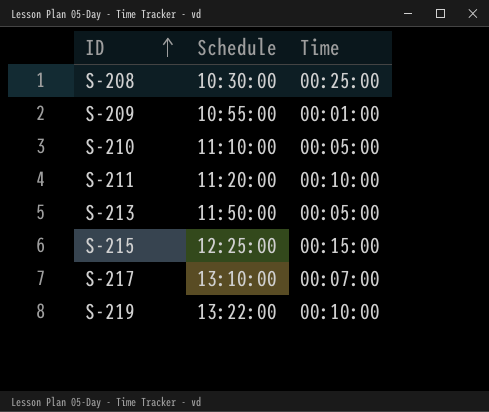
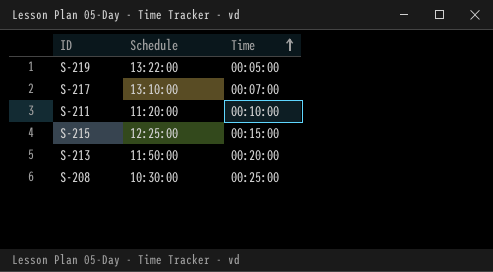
row order: ID ascending -> Time ascending
row S-209: 10:55:00 | 00:01:00 -> none
row S-210: 11:10:00 | 00:05:00 -> none
S-219 | Time: 00:10:00 -> 00:05:00
S-213 | Time: 00:05:00 -> 00:20:00

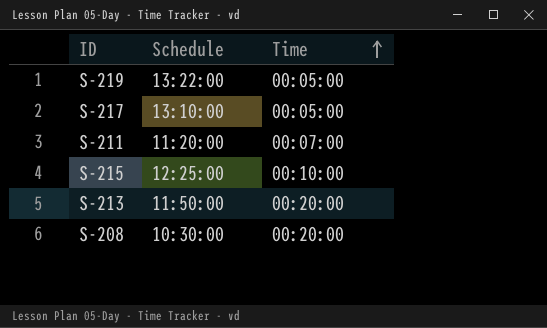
S-217 | Time: 00:07:00 -> 00:05:00
S-211 | Time: 00:10:00 -> 00:07:00
S-215 | Time: 00:15:00 -> 00:10:00
S-208 | Time: 00:25:00 -> 00:20:00

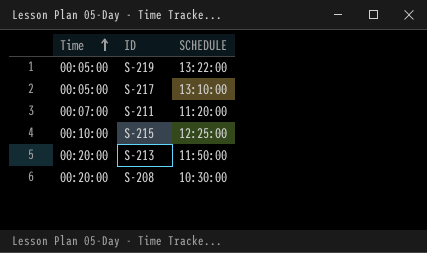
column Time | position: 3 -> 1
column name: Schedule -> SCHEDULE

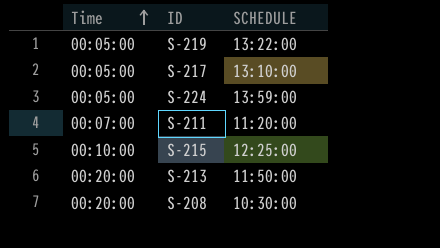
row S-224: none -> 00:05:00 | 13:59:00

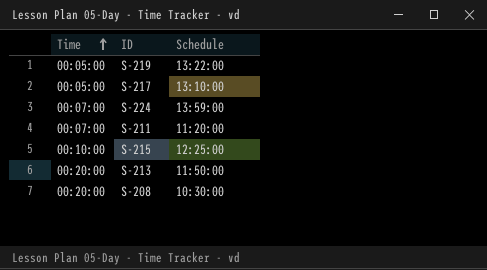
column name: SCHEDULE -> Schedule
S-224 | Time: 00:05:00 -> 00:07:00

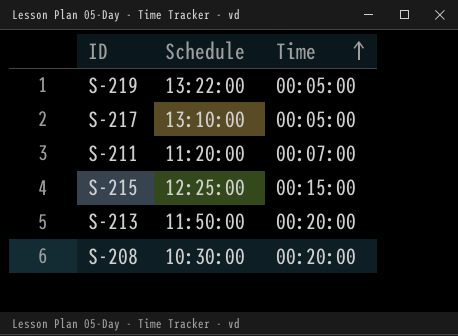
column Time | position: 1 -> 3
row S-224: 00:07:00 | 13:59:00 -> none
S-215 | Time: 00:10:00 -> 00:15:00

